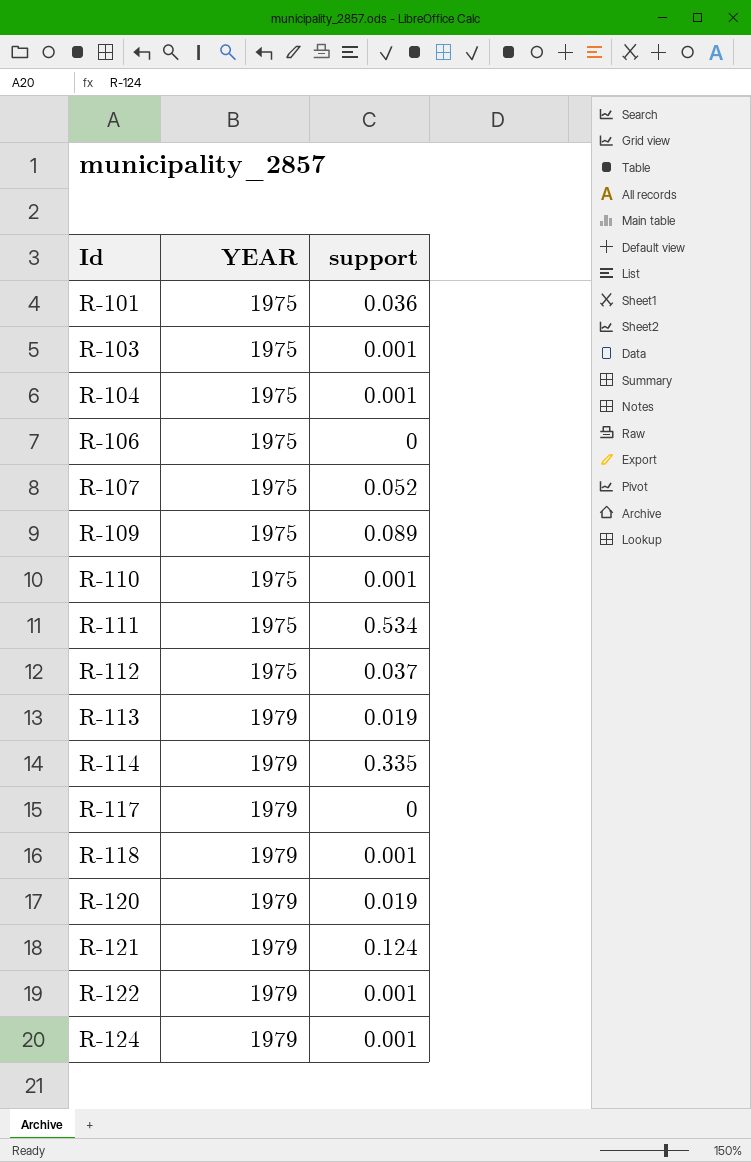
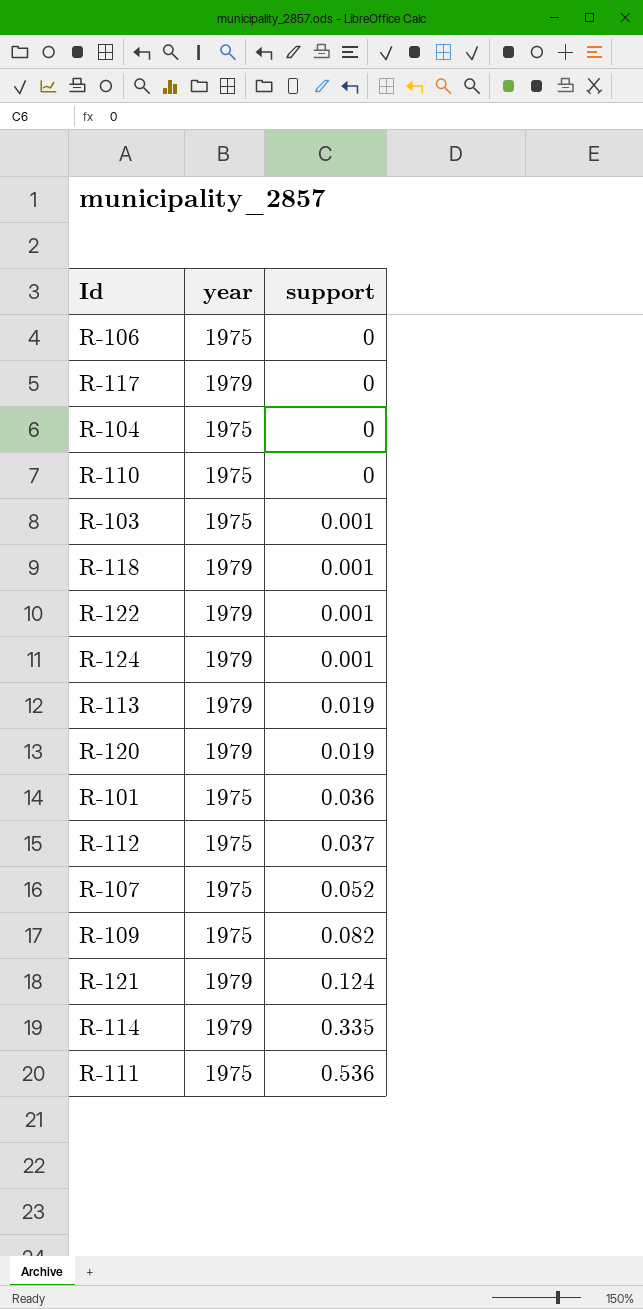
row order: Id ascending -> support ascending
column name: YEAR -> year
R-104 | support: 0.001 -> 0
R-110 | support: 0.001 -> 0
R-109 | support: 0.089 -> 0.082
R-111 | support: 0.534 -> 0.536

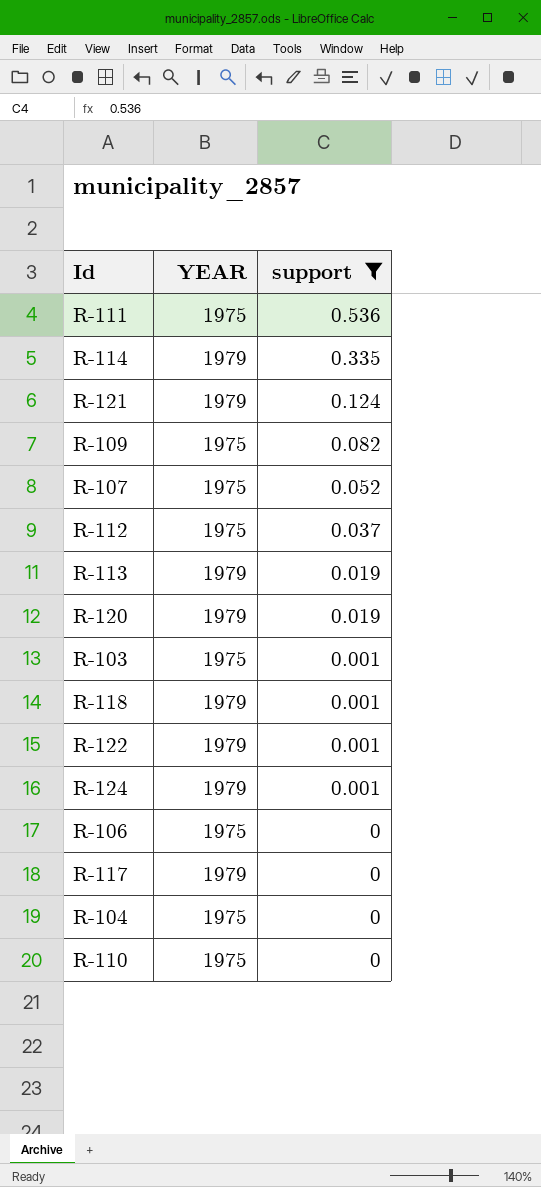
filter: none -> support != 0.036
row order: support ascending -> support descending
column name: year -> YEAR

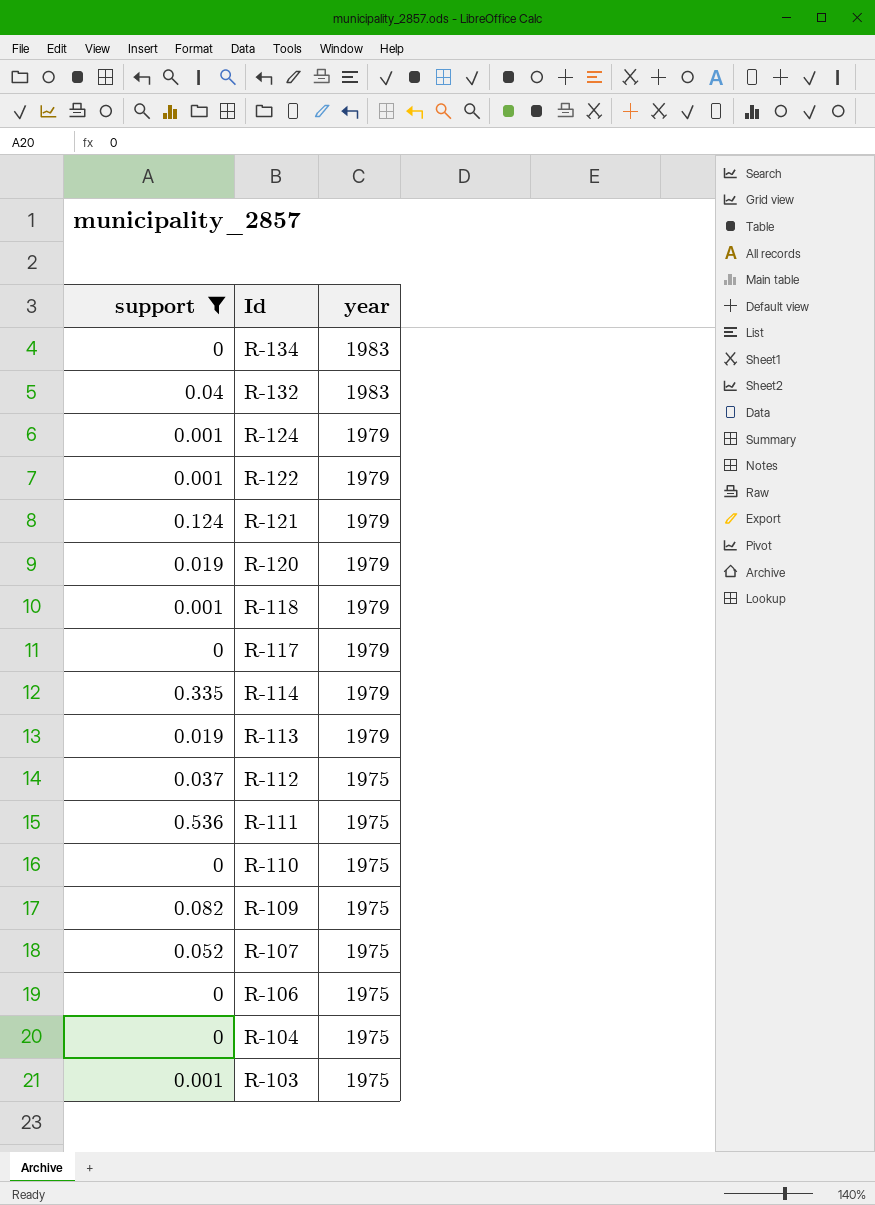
row order: support descending -> Id descending
column support | position: 3 -> 1
column name: YEAR -> year
row R-134: none -> 0 | 1983
row R-132: none -> 0.04 | 1983

